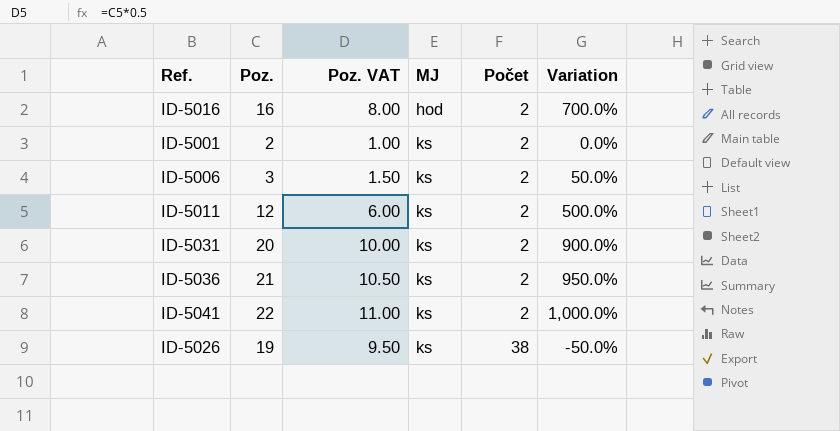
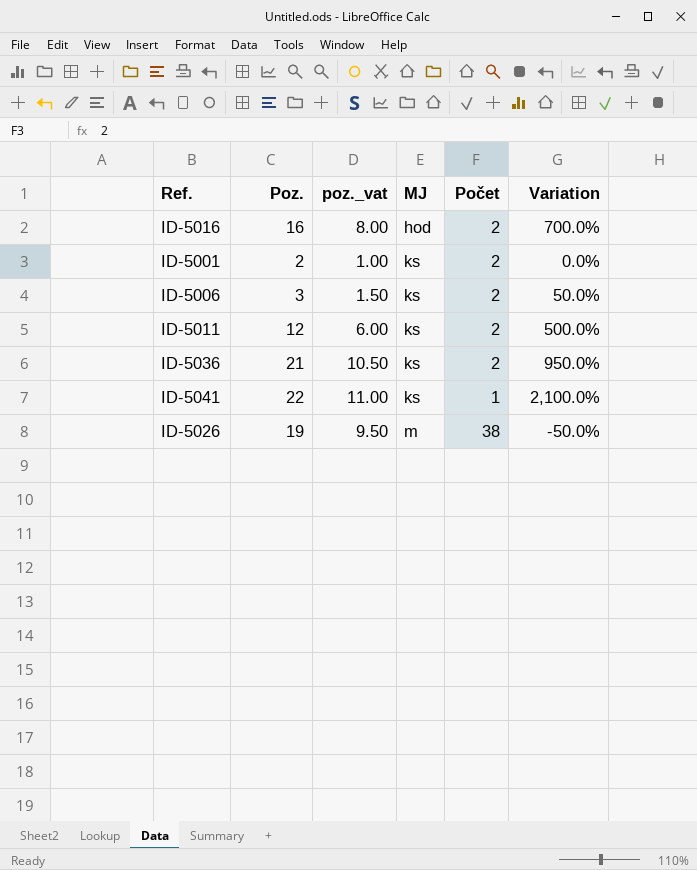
column name: Poz. VAT -> poz._vat
row ID-5031: 20 | 10.00 | ks | 2 | 900.0% -> none
ID-5041 | Počet: 2 -> 1
ID-5041 | Variation: 1,000.0% -> 2,100.0%
ID-5026 | MJ: ks -> m

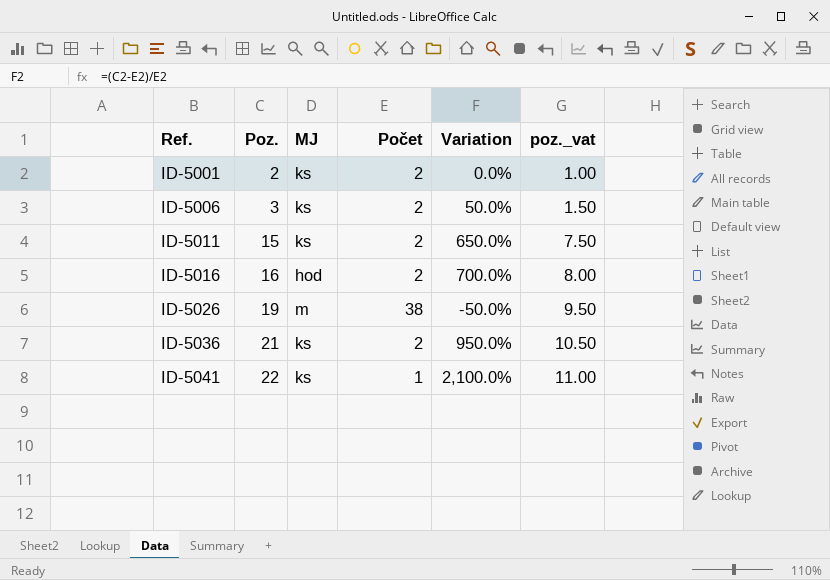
row order: MJ ascending -> Ref. ascending
column poz._vat | position: 3 -> 6
ID-5011 | Poz.: 12 -> 15
ID-5011 | Variation: 500.0% -> 650.0%
ID-5011 | poz._vat: 6.00 -> 7.50

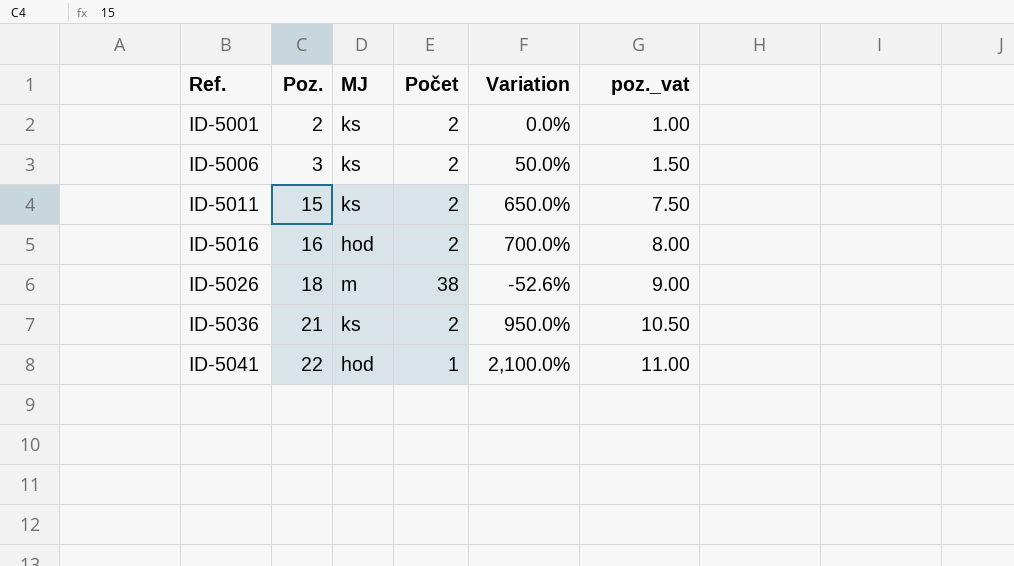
ID-5026 | Poz.: 19 -> 18
ID-5026 | Variation: -50.0% -> -52.6%
ID-5026 | poz._vat: 9.50 -> 9.00
ID-5041 | MJ: ks -> hod

